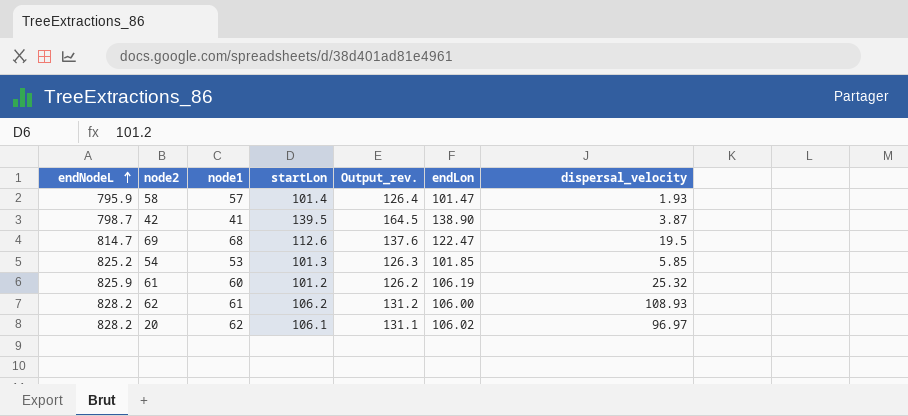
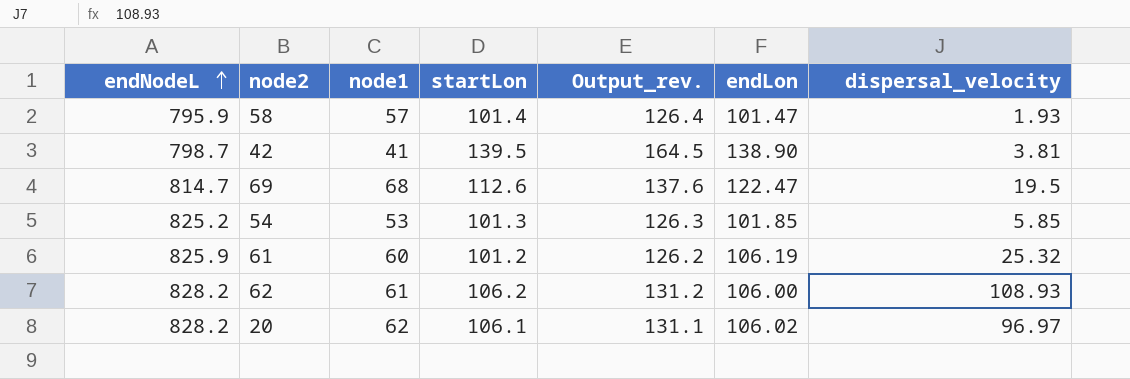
42 | dispersal_velocity: 3.87 -> 3.81

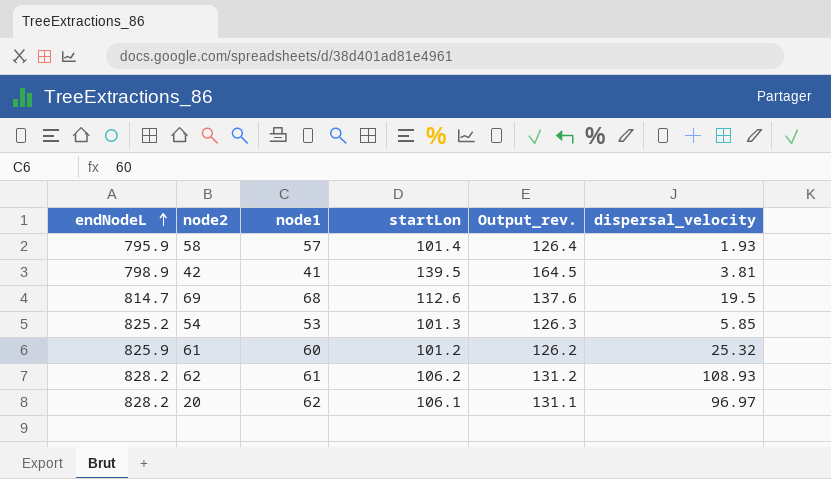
column endLon | position: 6 -> none
42 | endNodeL: 798.7 -> 798.9

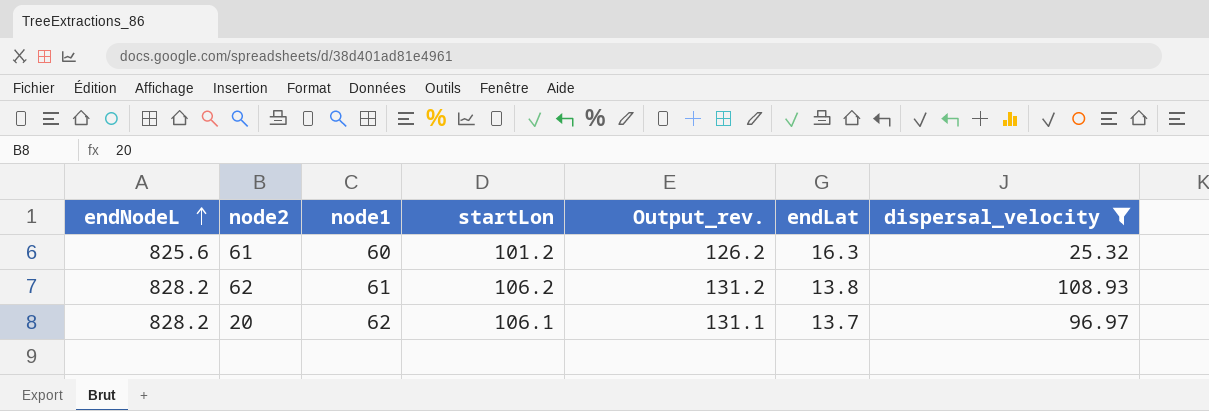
filter: none -> dispersal_velocity >= 25.32
column endLat | position: none -> 6
61 | endNodeL: 825.9 -> 825.6

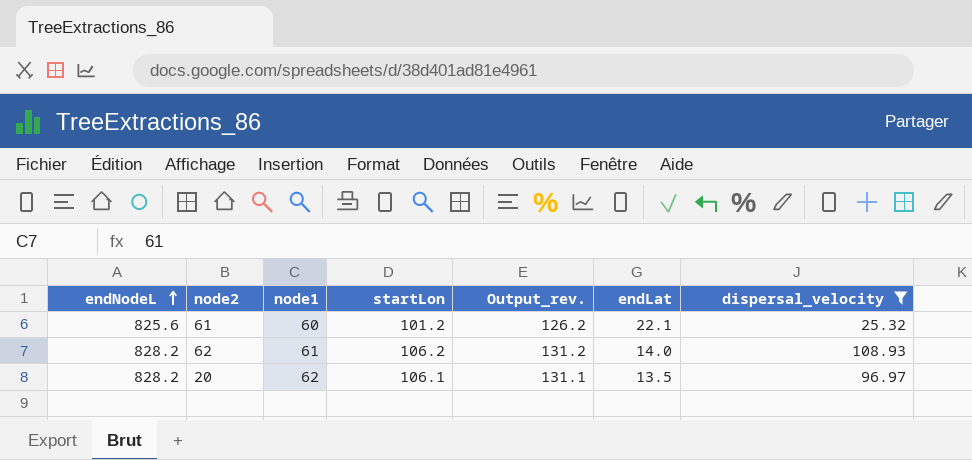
61 | endLat: 16.3 -> 22.1
62 | endLat: 13.8 -> 14.0
20 | endLat: 13.7 -> 13.5

